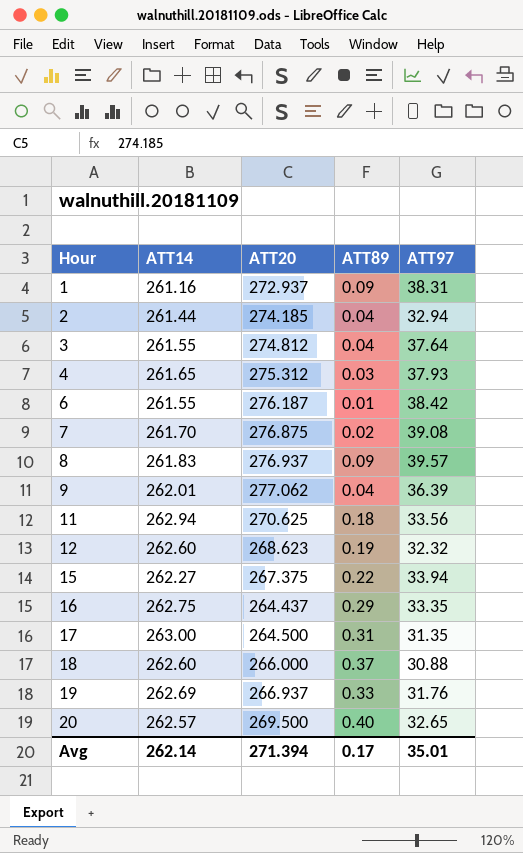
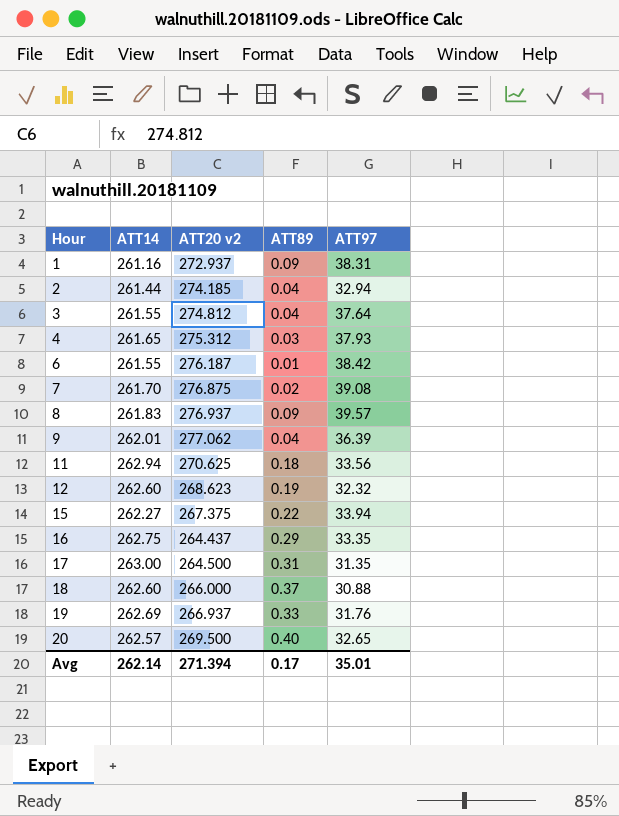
column name: ATT20 -> ATT20 v2

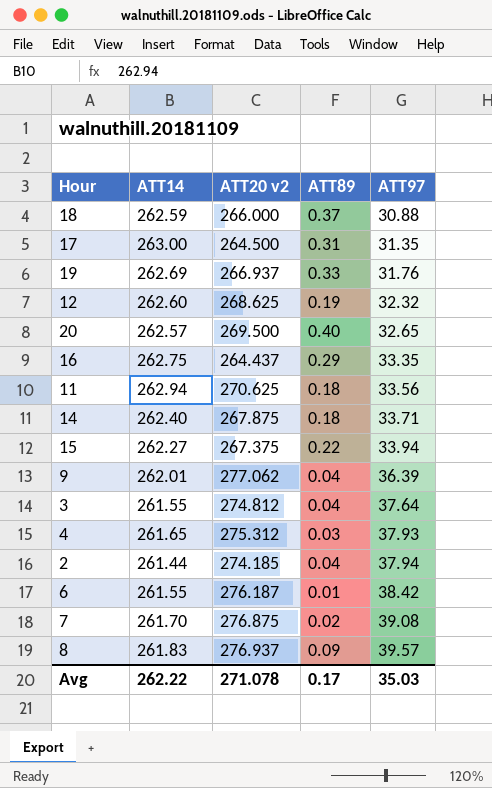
row order: Hour ascending -> ATT97 ascending
row 1: 261.16 | 272.937 | 0.09 | 38.31 -> none
18 | ATT14: 262.60 -> 262.59
12 | ATT20 v2: 268.623 -> 268.625
row 14: none -> 262.40 | 267.875 | 0.18 | 33.71
2 | ATT97: 32.94 -> 37.94
Avg | ATT14: 262.14 -> 262.22
Avg | ATT20 v2: 271.394 -> 271.078
Avg | ATT97: 35.01 -> 35.03

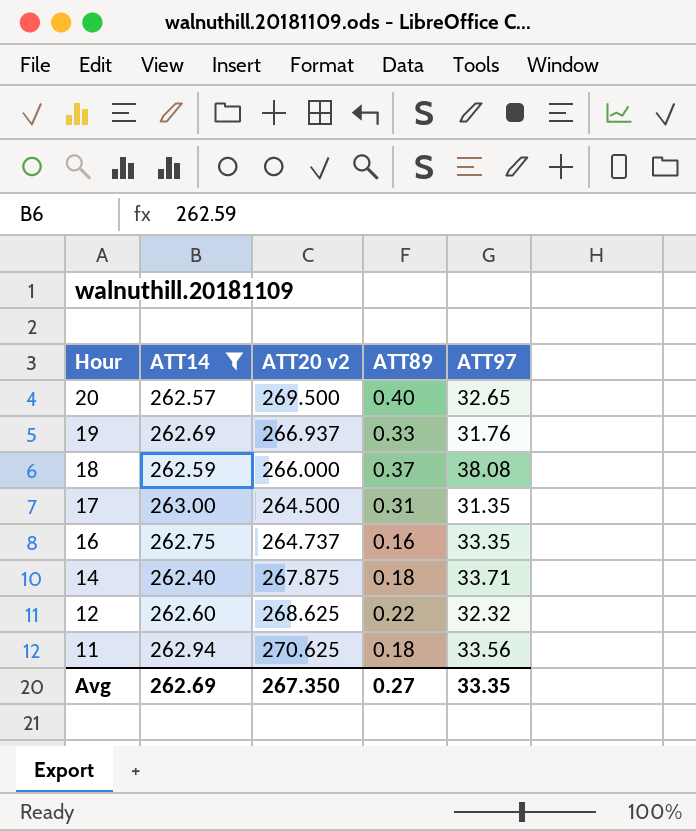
filter: none -> ATT14 >= 262.40
row order: ATT97 ascending -> Hour descending
18 | ATT97: 30.88 -> 38.08
16 | ATT20 v2: 264.437 -> 264.737
16 | ATT89: 0.29 -> 0.16
12 | ATT89: 0.19 -> 0.22
Avg | ATT14: 262.22 -> 262.69
Avg | ATT20 v2: 271.078 -> 267.350
Avg | ATT89: 0.17 -> 0.27
Avg | ATT97: 35.03 -> 33.35

